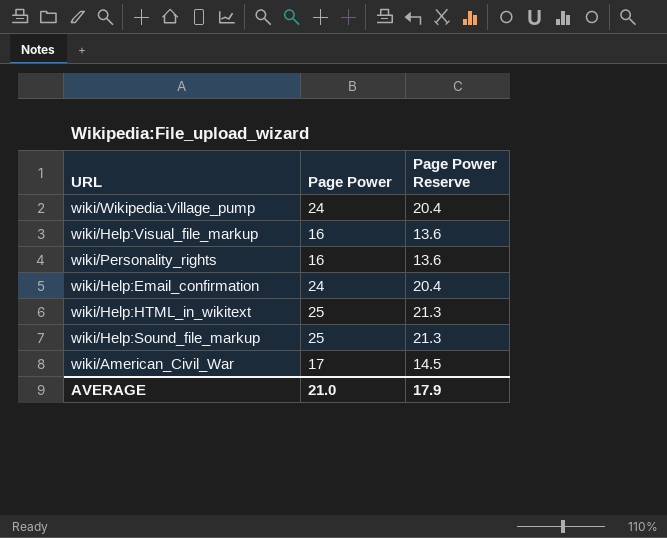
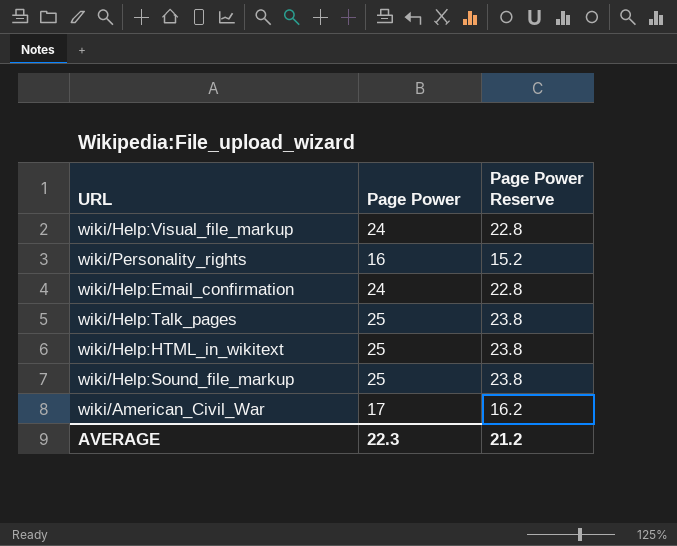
column Page Power Reserve | formula: [Page Power] * 0.85 -> [Page Power] * 0.95
row wiki/Wikipedia:Village_pump: 24 | 20.4 -> none
wiki/Help:Visual_file_markup | Page Power: 16 -> 24
row wiki/Help:Talk_pages: none -> 25 | 23.8
AVERAGE | Page Power: 21.0 -> 22.3
AVERAGE | Page Power Reserve: 17.9 -> 21.2

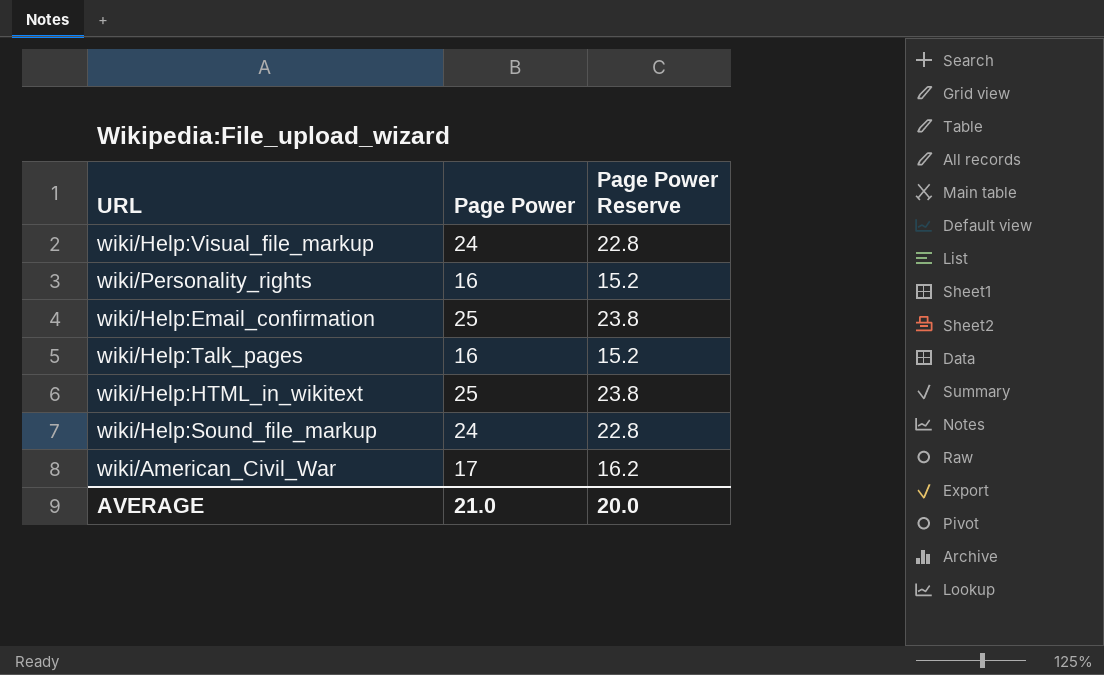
wiki/Help:Email_confirmation | Page Power: 24 -> 25
wiki/Help:Email_confirmation | Page Power Reserve: 22.8 -> 23.8
wiki/Help:Talk_pages | Page Power: 25 -> 16
wiki/Help:Talk_pages | Page Power Reserve: 23.8 -> 15.2
wiki/Help:Sound_file_markup | Page Power: 25 -> 24
wiki/Help:Sound_file_markup | Page Power Reserve: 23.8 -> 22.8
AVERAGE | Page Power: 22.3 -> 21.0
AVERAGE | Page Power Reserve: 21.2 -> 20.0

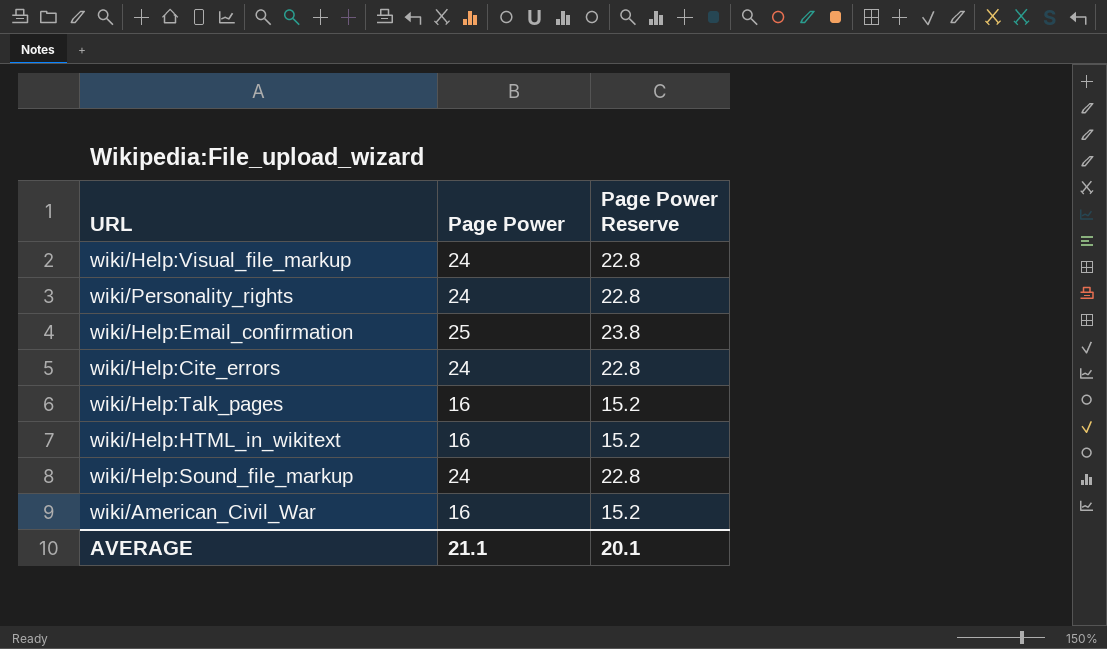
wiki/Personality_rights | Page Power: 16 -> 24
wiki/Personality_rights | Page Power Reserve: 15.2 -> 22.8
row wiki/Help:Cite_errors: none -> 24 | 22.8
wiki/Help:HTML_in_wikitext | Page Power: 25 -> 16
wiki/Help:HTML_in_wikitext | Page Power Reserve: 23.8 -> 15.2
wiki/American_Civil_War | Page Power: 17 -> 16
wiki/American_Civil_War | Page Power Reserve: 16.2 -> 15.2
AVERAGE | Page Power: 21.0 -> 21.1
AVERAGE | Page Power Reserve: 20.0 -> 20.1

